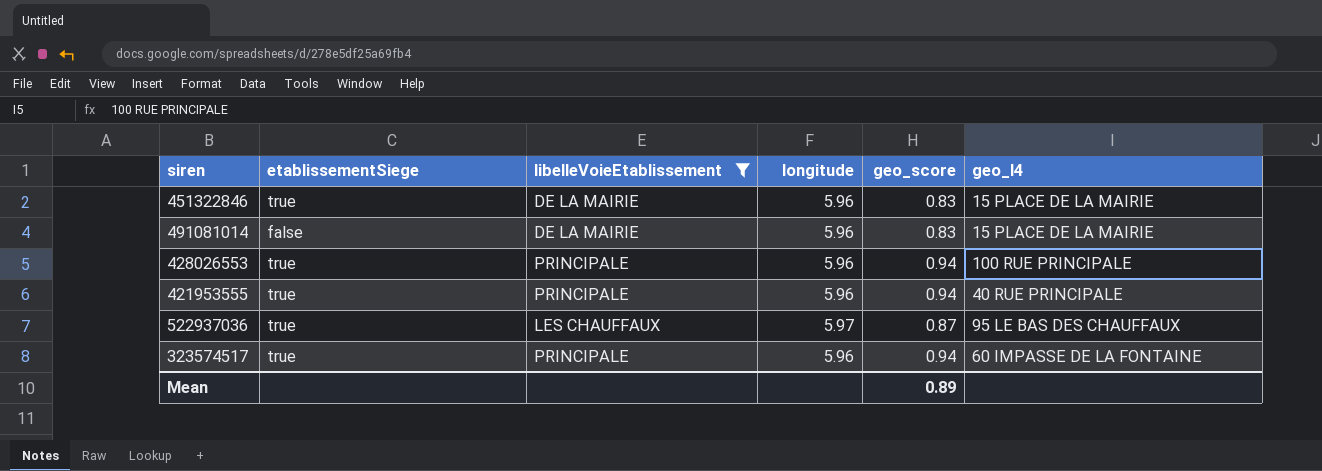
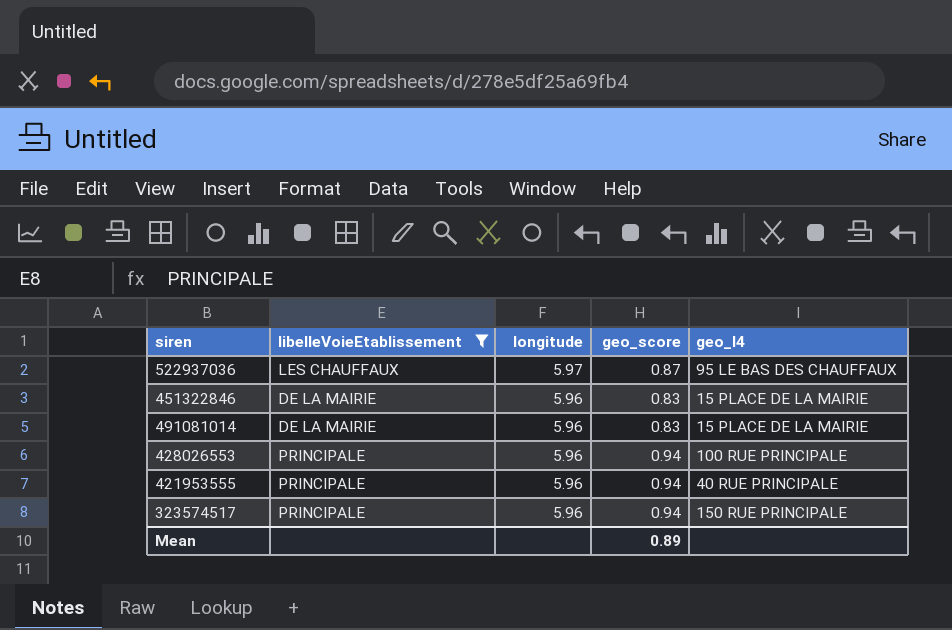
row order: none -> longitude descending
column etablissementSiege | position: 2 -> none
323574517 | geo_l4: 60 IMPASSE DE LA FONTAINE -> 150 RUE PRINCIPALE

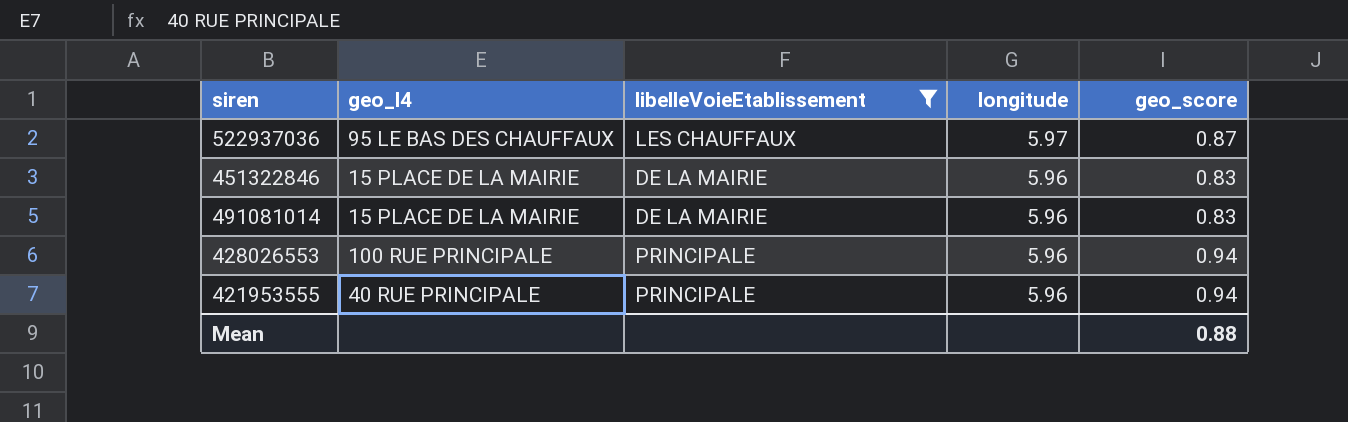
column geo_l4 | position: 5 -> 2
row 323574517: PRINCIPALE | 5.96 | 0.94 | 150 RUE PRINCIPALE -> none
Mean | geo_score: 0.89 -> 0.88

